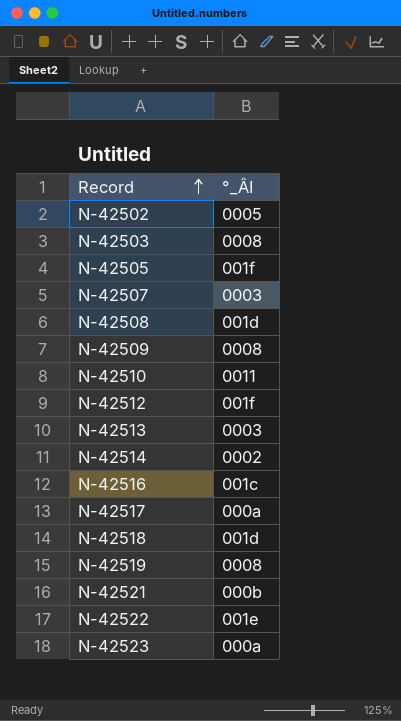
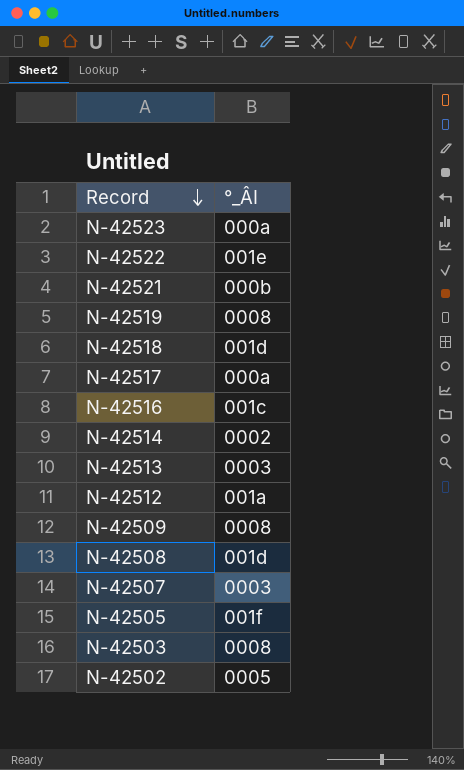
row order: Record ascending -> Record descending
row N-42510: 0011 -> none
N-42512 | °_ÂI: 001f -> 001a

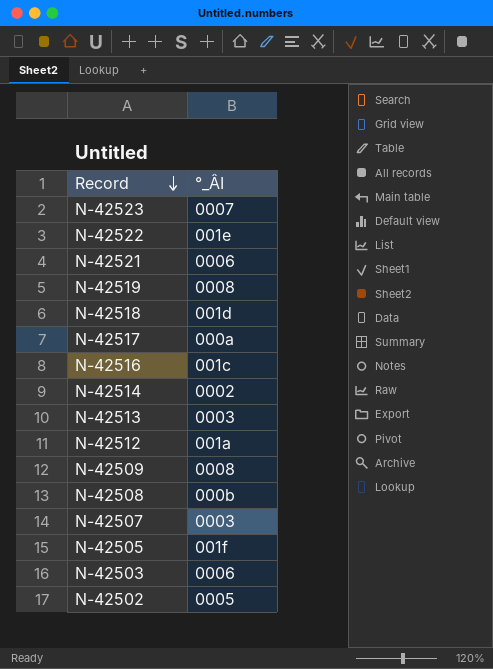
N-42523 | °_ÂI: 000a -> 0007
N-42521 | °_ÂI: 000b -> 0006
N-42508 | °_ÂI: 001d -> 000b
N-42503 | °_ÂI: 0008 -> 0006

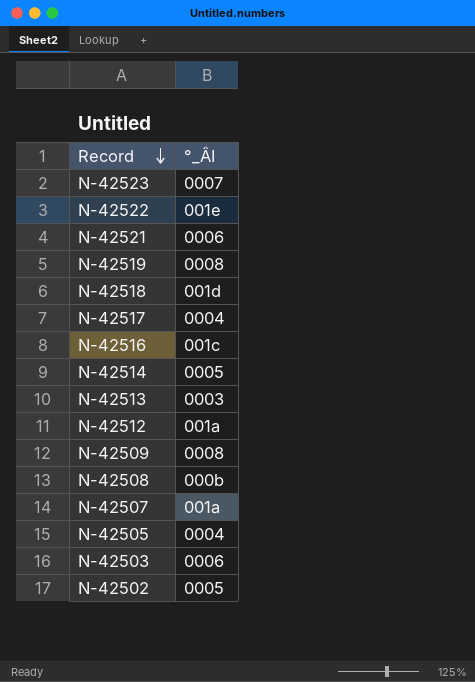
N-42517 | °_ÂI: 000a -> 0004
N-42514 | °_ÂI: 0002 -> 0005
N-42507 | °_ÂI: 0003 -> 001a
N-42505 | °_ÂI: 001f -> 0004

